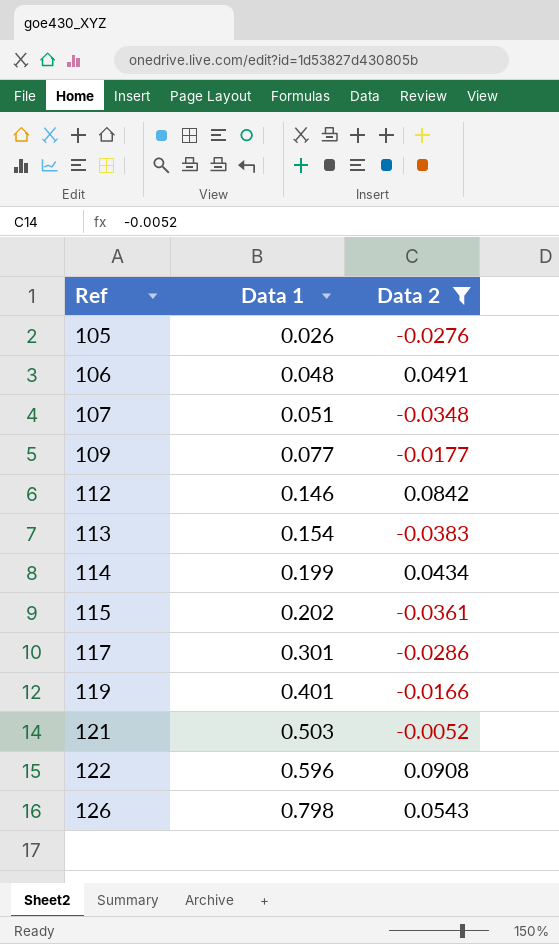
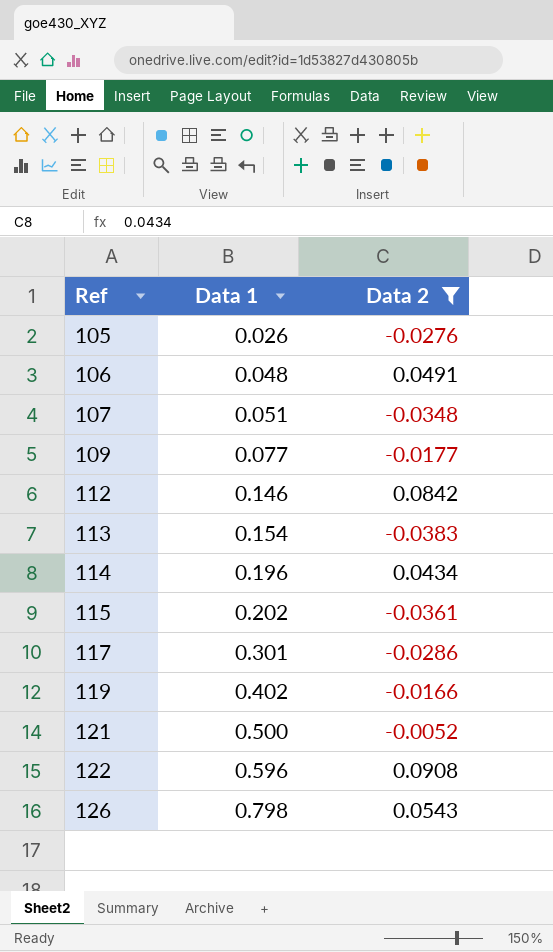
114 | Data 1: 0.199 -> 0.196
119 | Data 1: 0.401 -> 0.402
121 | Data 1: 0.503 -> 0.500

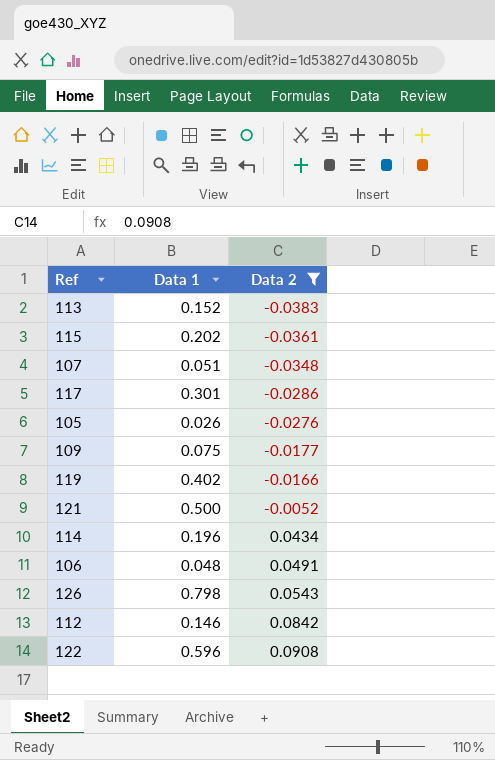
row order: Ref ascending -> Data 2 ascending
113 | Data 1: 0.154 -> 0.152
109 | Data 1: 0.077 -> 0.075

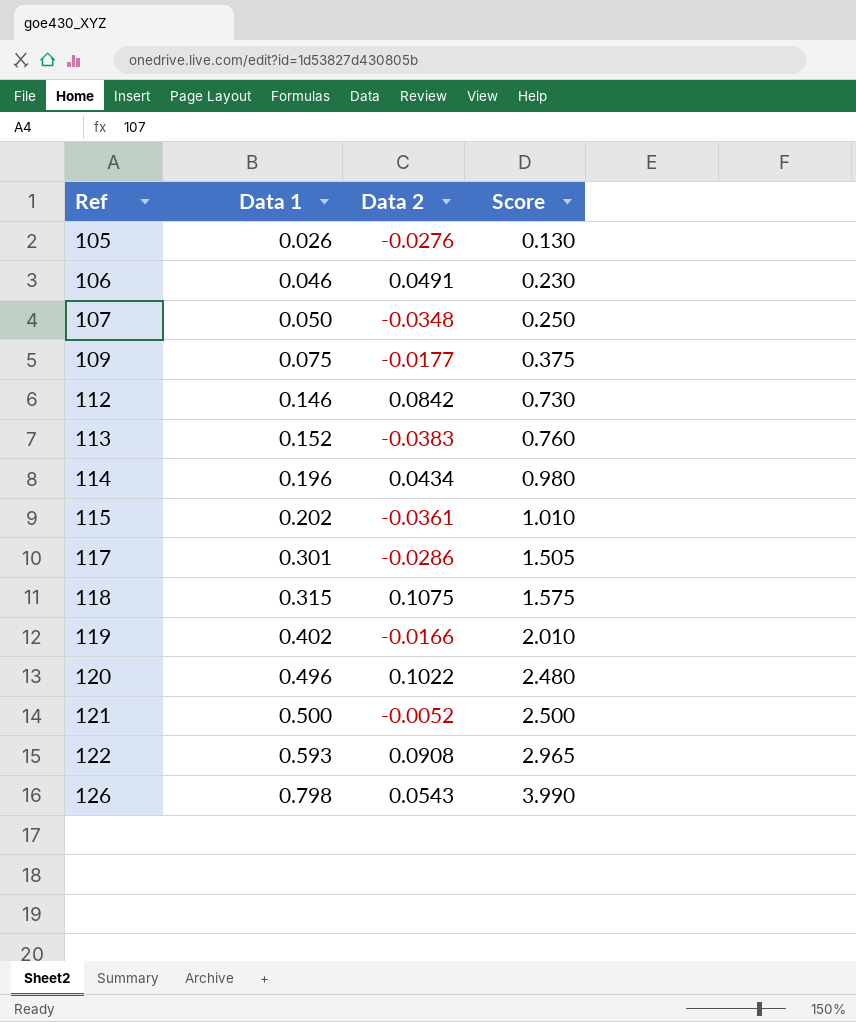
filter: Data 2 <= 0.0908 -> none
row order: Data 2 ascending -> Ref ascending
column Score | formula: none -> [Data 1] * 5
106 | Data 1: 0.048 -> 0.046
107 | Data 1: 0.051 -> 0.050
122 | Data 1: 0.596 -> 0.593

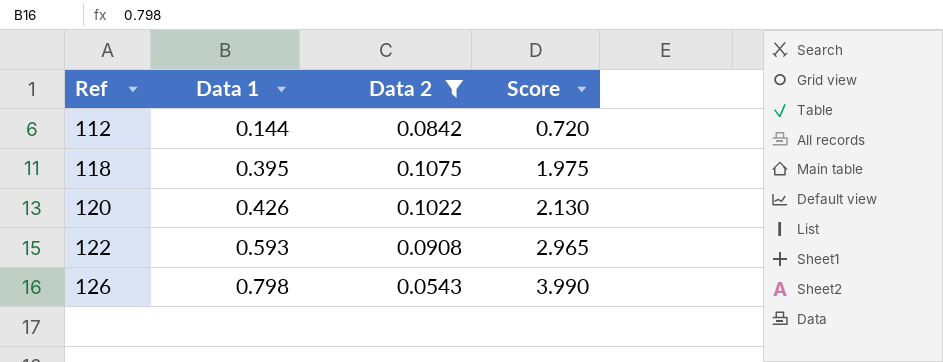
filter: none -> Data 2 >= 0.0543
112 | Data 1: 0.146 -> 0.144
112 | Score: 0.730 -> 0.720
118 | Data 1: 0.315 -> 0.395
118 | Score: 1.575 -> 1.975
120 | Data 1: 0.496 -> 0.426
120 | Score: 2.480 -> 2.130

